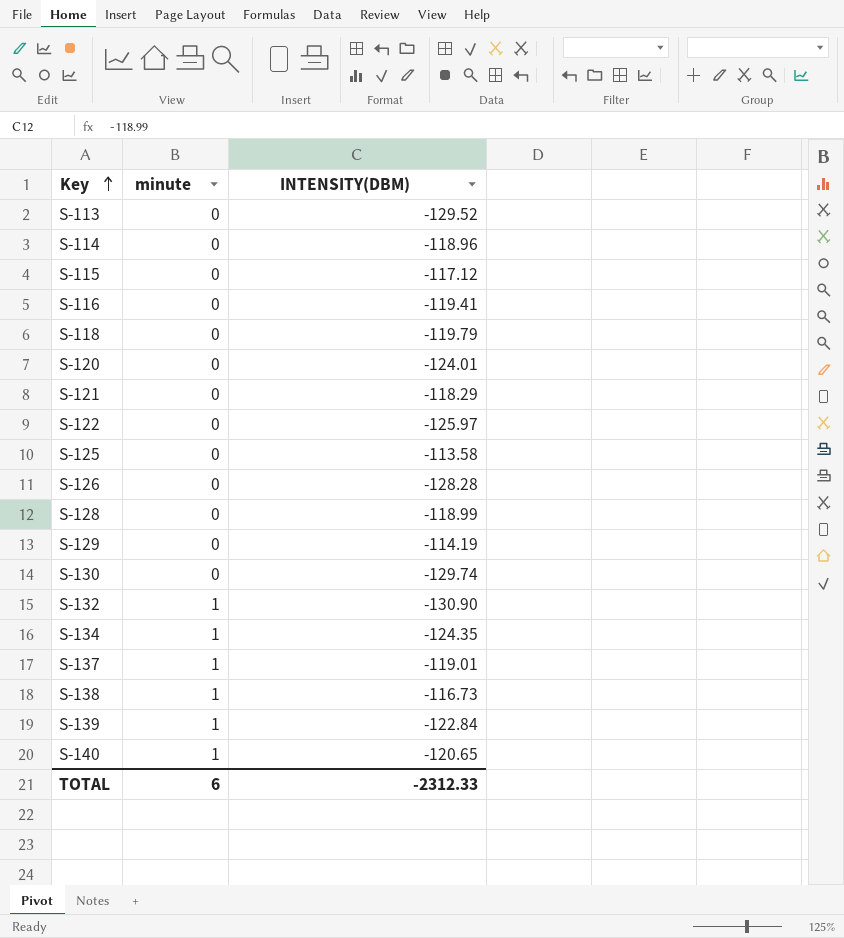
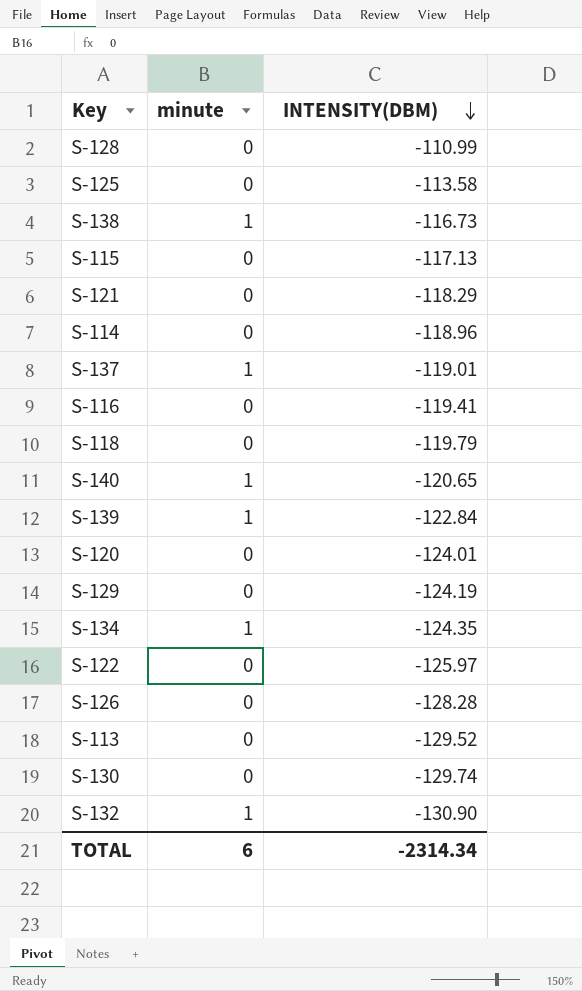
row order: Key ascending -> INTENSITY(DBM) descending
S-128 | INTENSITY(DBM): -118.99 -> -110.99
S-115 | INTENSITY(DBM): -117.12 -> -117.13
S-129 | INTENSITY(DBM): -114.19 -> -124.19
TOTAL | INTENSITY(DBM): -2312.33 -> -2314.34

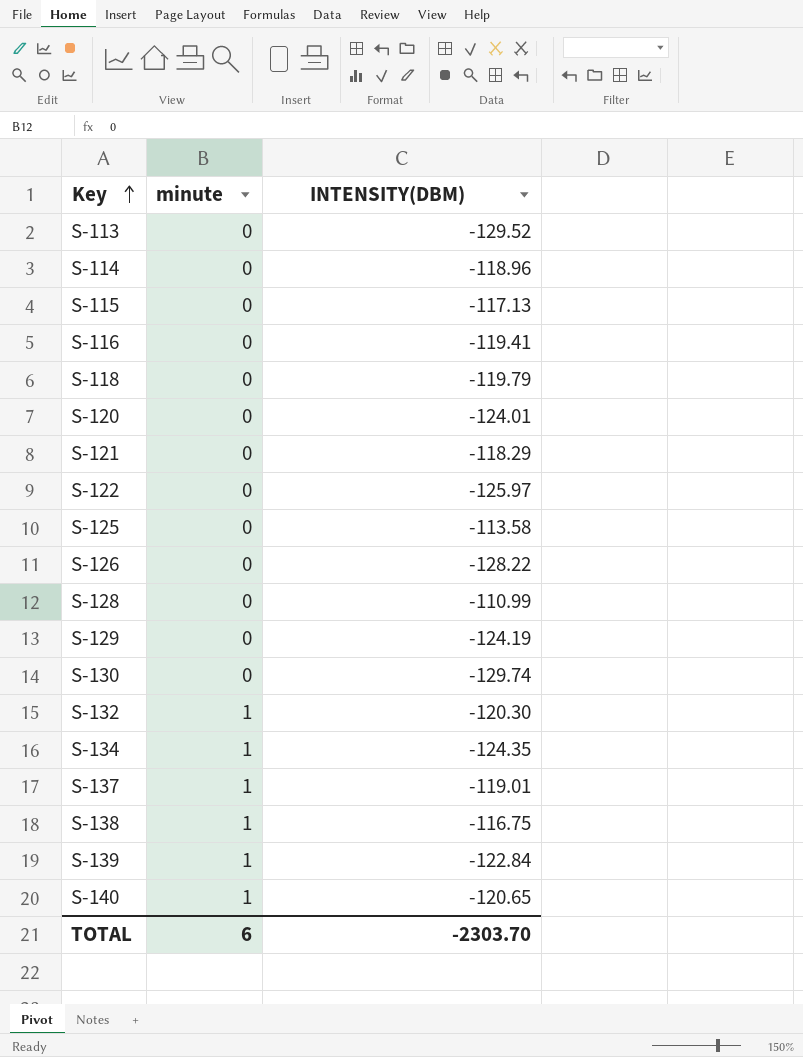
row order: INTENSITY(DBM) descending -> Key ascending
S-126 | INTENSITY(DBM): -128.28 -> -128.22
S-132 | INTENSITY(DBM): -130.90 -> -120.30
S-138 | INTENSITY(DBM): -116.73 -> -116.75
TOTAL | INTENSITY(DBM): -2314.34 -> -2303.70

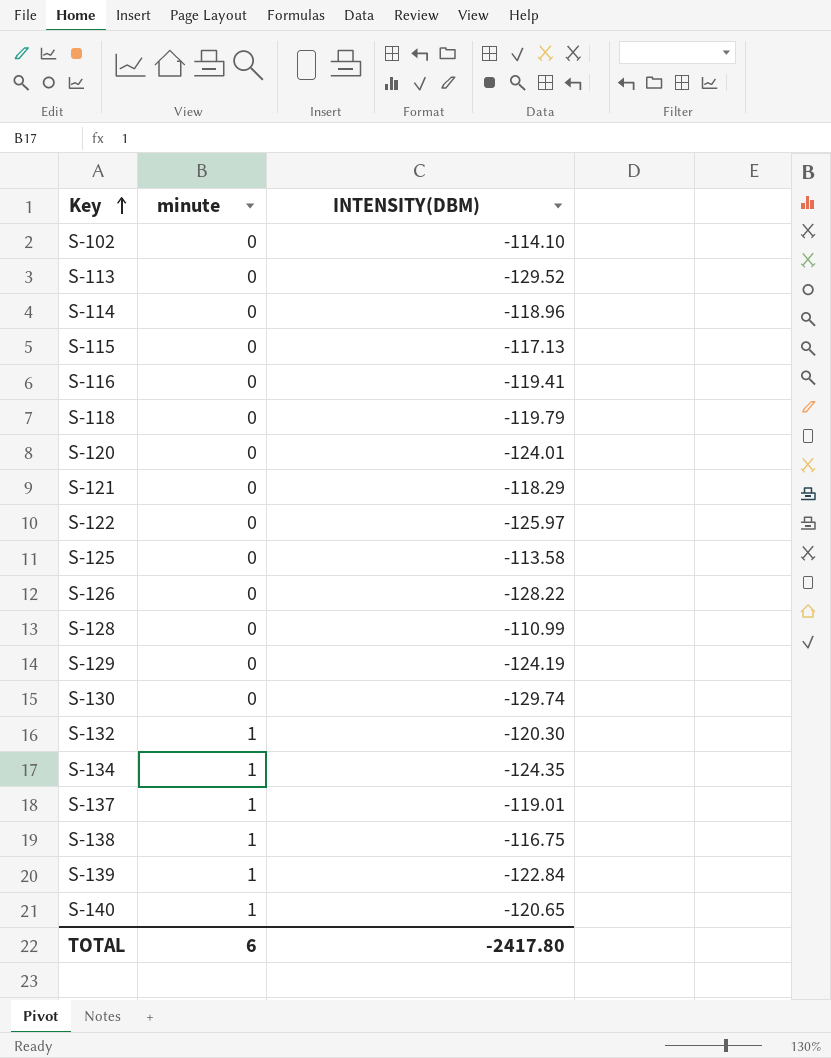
row S-102: none -> 0 | -114.10
TOTAL | INTENSITY(DBM): -2303.70 -> -2417.80

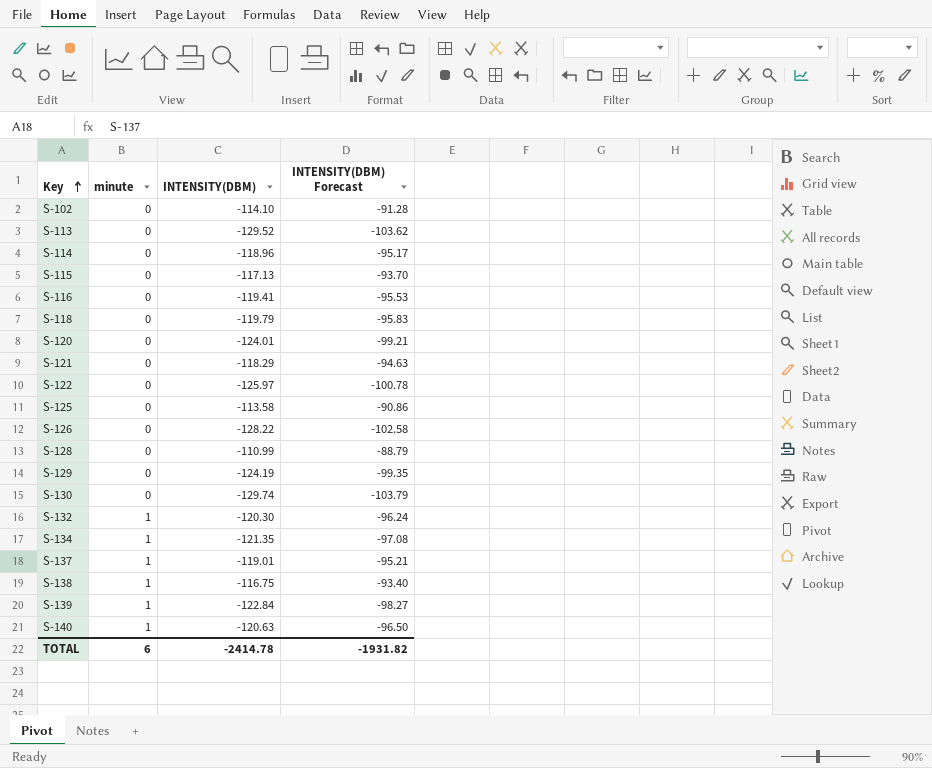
column INTENSITY(DBM) Forecast | formula: none -> [INTENSITY(DBM)] * 0.8
S-134 | INTENSITY(DBM): -124.35 -> -121.35
S-140 | INTENSITY(DBM): -120.65 -> -120.63
TOTAL | INTENSITY(DBM): -2417.80 -> -2414.78

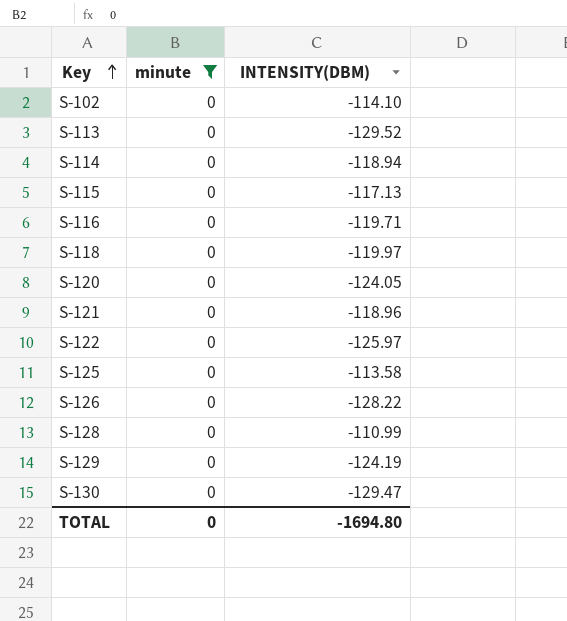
filter: none -> minute = 0
column INTENSITY(DBM) Forecast | formula: [INTENSITY(DBM)] * 0.8 -> none
S-114 | INTENSITY(DBM): -118.96 -> -118.94
S-116 | INTENSITY(DBM): -119.41 -> -119.71
S-118 | INTENSITY(DBM): -119.79 -> -119.97
S-120 | INTENSITY(DBM): -124.01 -> -124.05
S-121 | INTENSITY(DBM): -118.29 -> -118.96
S-130 | INTENSITY(DBM): -129.74 -> -129.47
TOTAL | minute: 6 -> 0
TOTAL | INTENSITY(DBM): -2414.78 -> -1694.80

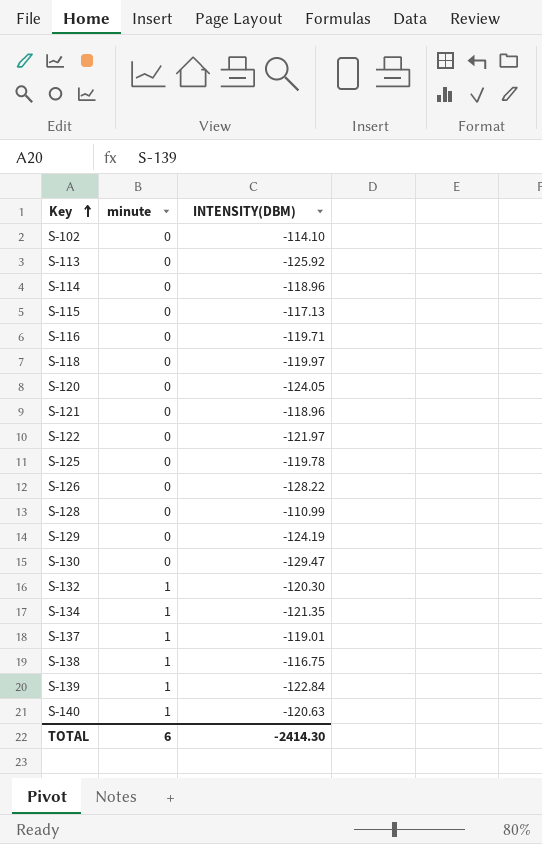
filter: minute = 0 -> none
S-113 | INTENSITY(DBM): -129.52 -> -125.92
S-114 | INTENSITY(DBM): -118.94 -> -118.96
S-122 | INTENSITY(DBM): -125.97 -> -121.97
S-125 | INTENSITY(DBM): -113.58 -> -119.78
TOTAL | minute: 0 -> 6
TOTAL | INTENSITY(DBM): -1694.80 -> -2414.30

